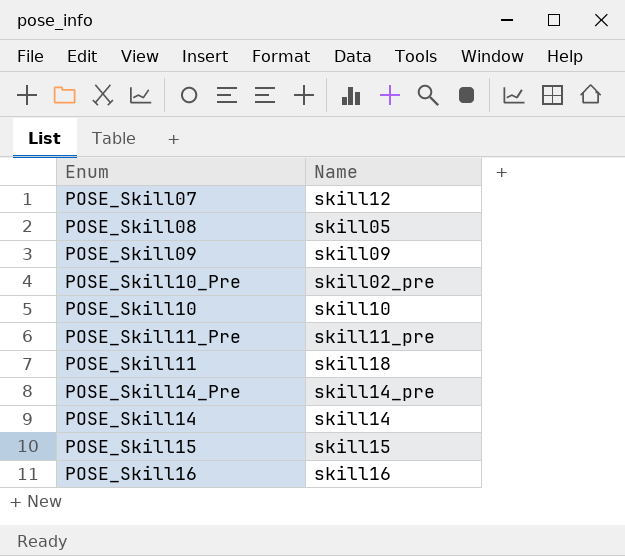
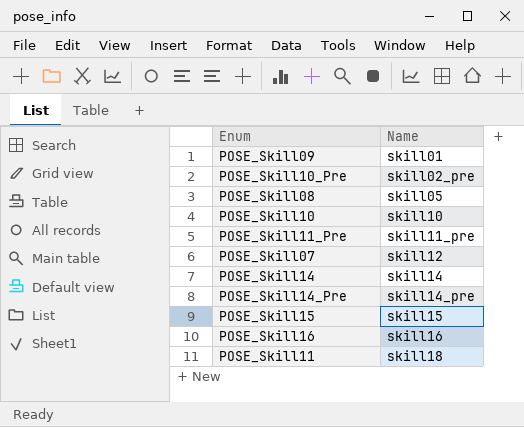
row order: none -> Name ascending
POSE_Skill09 | Name: skill09 -> skill01

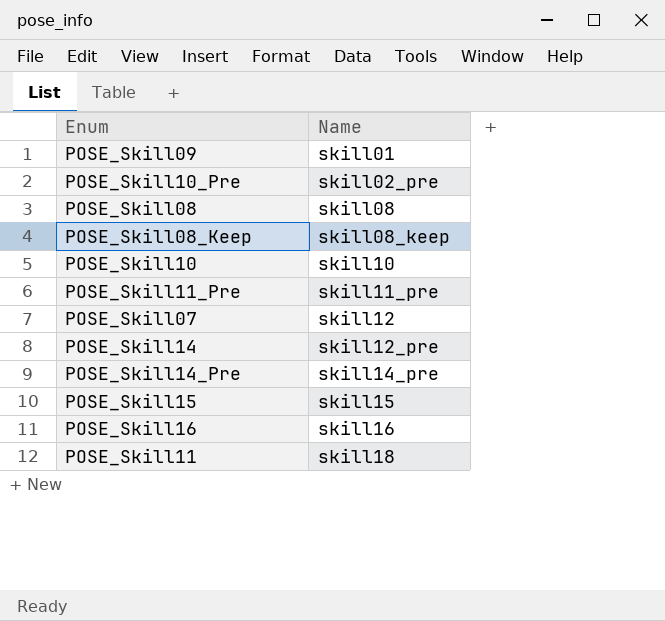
POSE_Skill08 | Name: skill05 -> skill08
row POSE_Skill08_Keep: none -> skill08_keep
POSE_Skill14 | Name: skill14 -> skill12_pre

